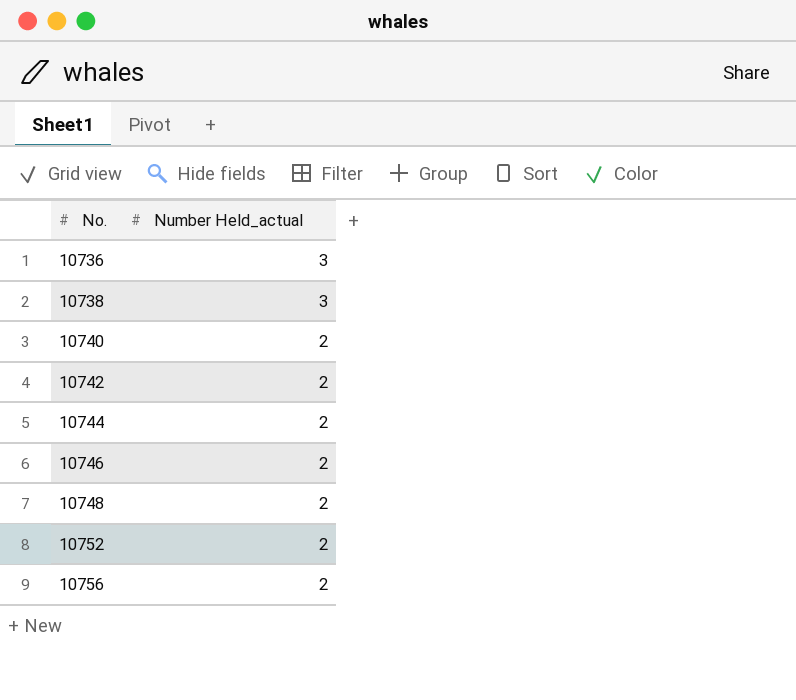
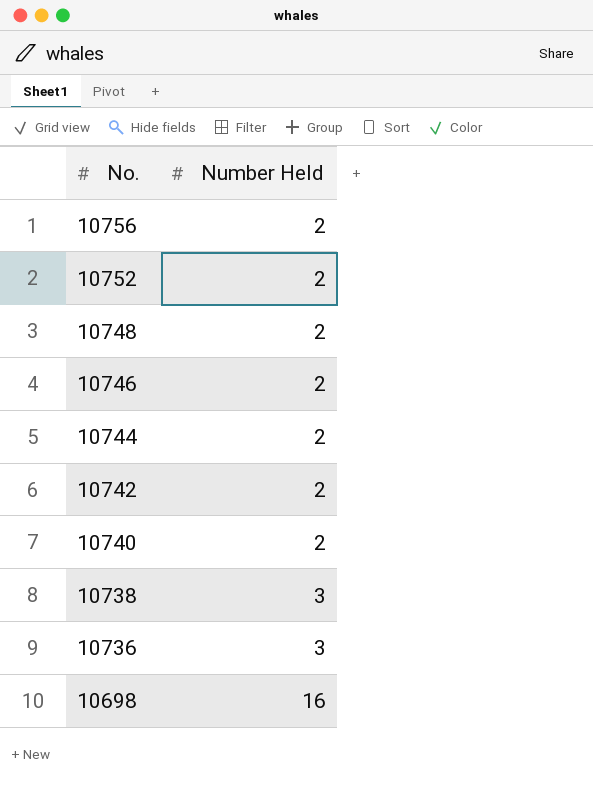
row order: No. ascending -> No. descending
column name: Number Held_actual -> Number Held
row 10698: none -> 16

